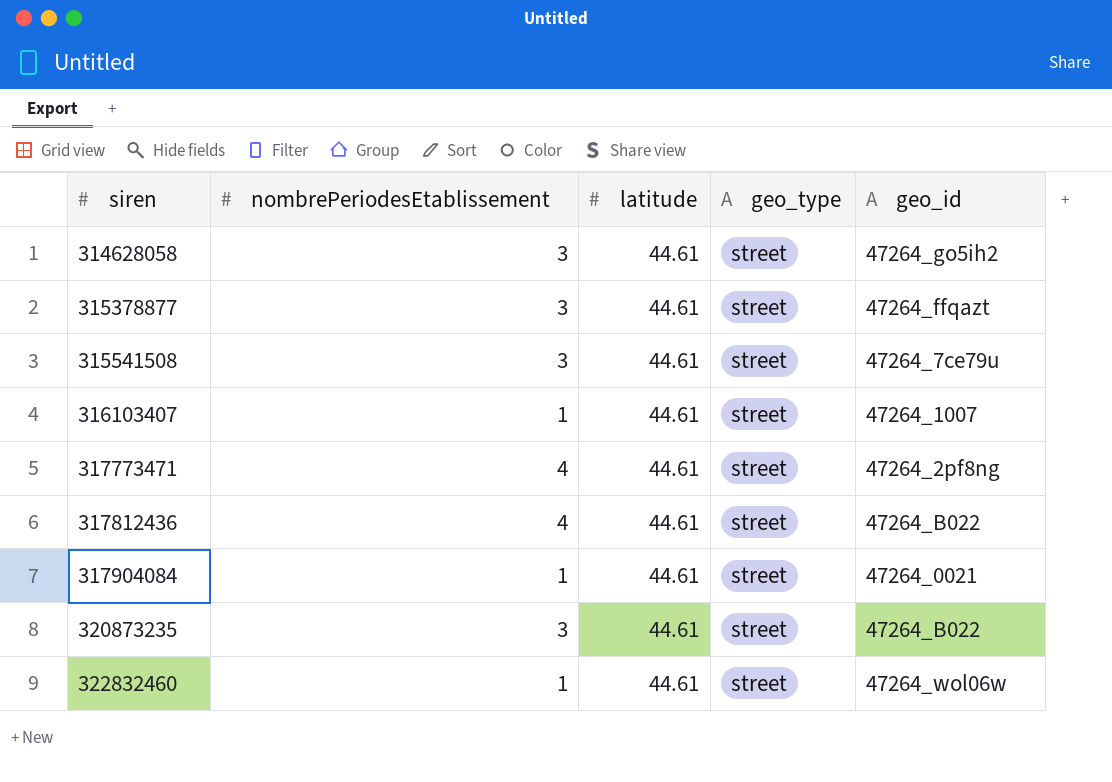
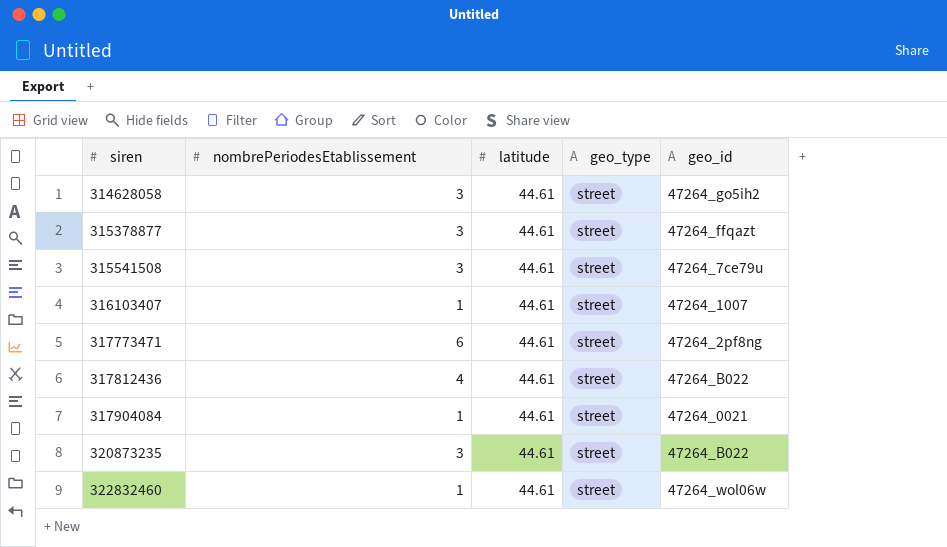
317773471 | nombrePeriodesEtablissement: 4 -> 6

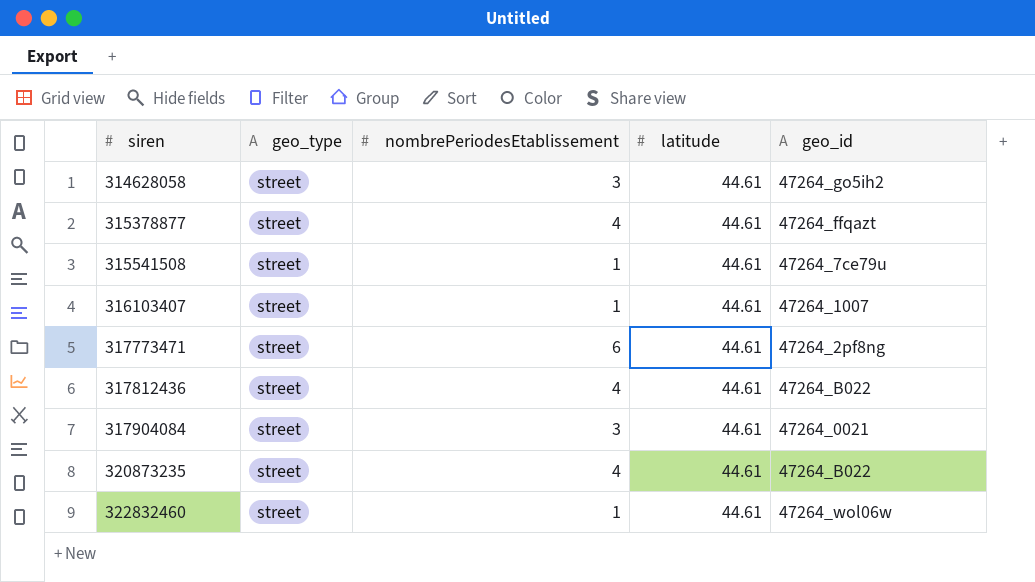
column geo_type | position: 4 -> 2
315378877 | nombrePeriodesEtablissement: 3 -> 4
315541508 | nombrePeriodesEtablissement: 3 -> 1
317904084 | nombrePeriodesEtablissement: 1 -> 3
320873235 | nombrePeriodesEtablissement: 3 -> 4

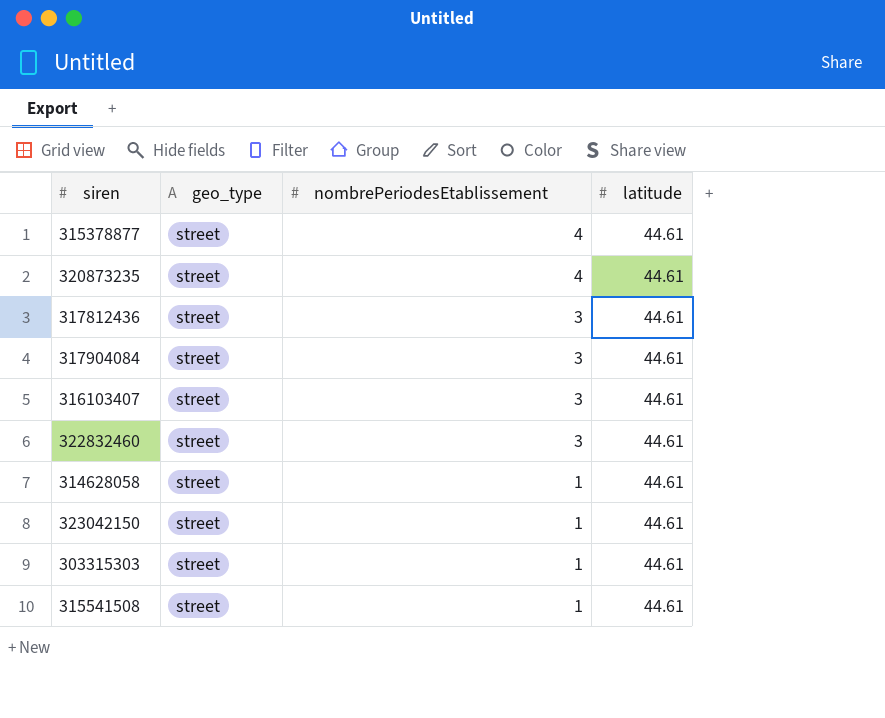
row order: siren ascending -> nombrePeriodesEtablissement descending
column geo_id | position: 5 -> none
row 317773471: street | 6 | 44.61 | 47264_2pf8ng -> none
317812436 | nombrePeriodesEtablissement: 4 -> 3
316103407 | nombrePeriodesEtablissement: 1 -> 3
322832460 | nombrePeriodesEtablissement: 1 -> 3
314628058 | nombrePeriodesEtablissement: 3 -> 1
row 323042150: none -> street | 1 | 44.61
row 303315303: none -> street | 1 | 44.61

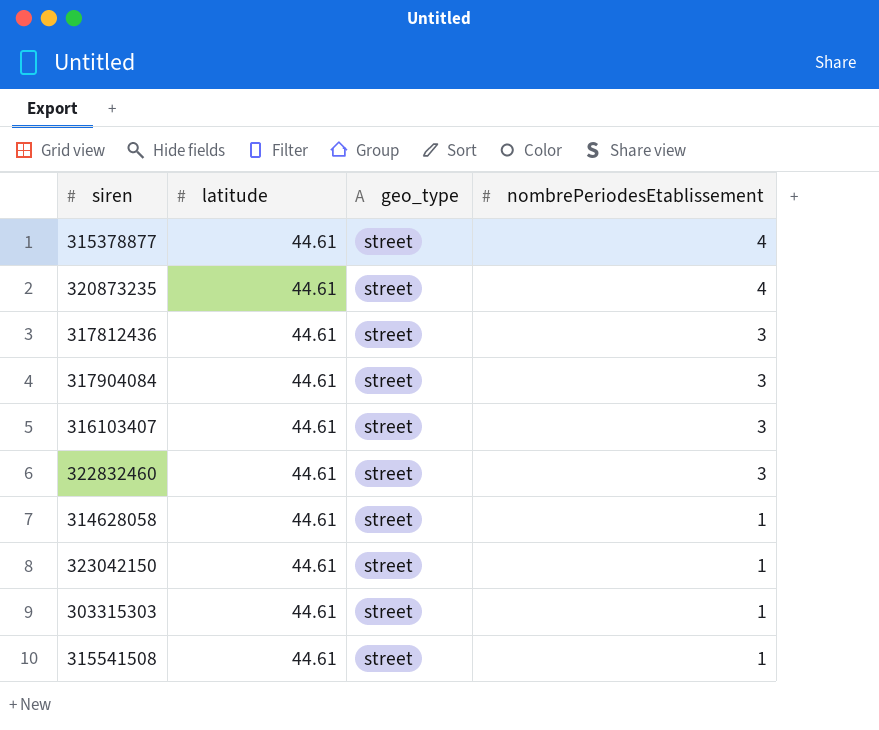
column latitude | position: 4 -> 2

